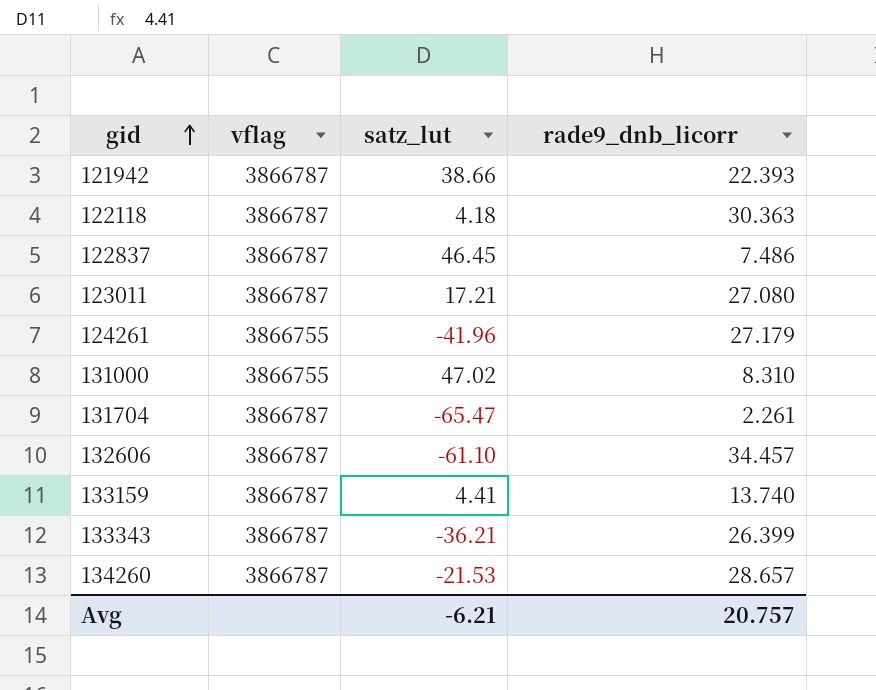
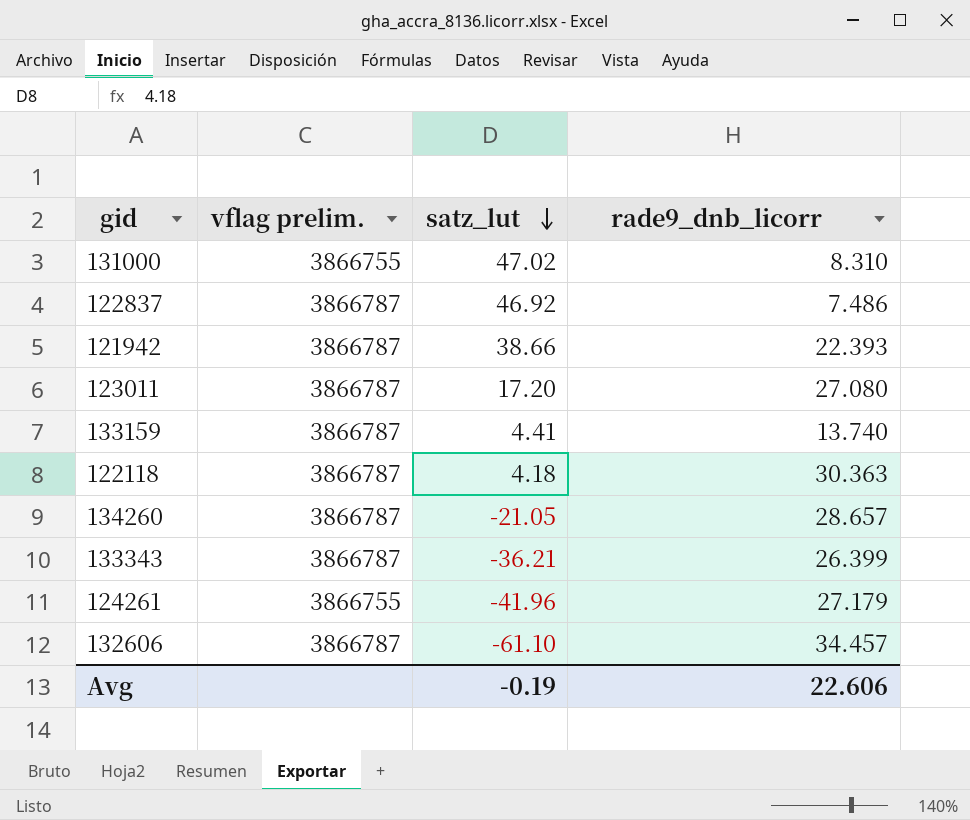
row order: gid ascending -> satz_lut descending
column name: vflag -> vflag prelim.
row 131704: 3866787 | -65.47 | 2.261 -> none
122837 | satz_lut: 46.45 -> 46.92
123011 | satz_lut: 17.21 -> 17.20
134260 | satz_lut: -21.53 -> -21.05
Avg | satz_lut: -6.21 -> -0.19
Avg | rade9_dnb_licorr: 20.757 -> 22.606

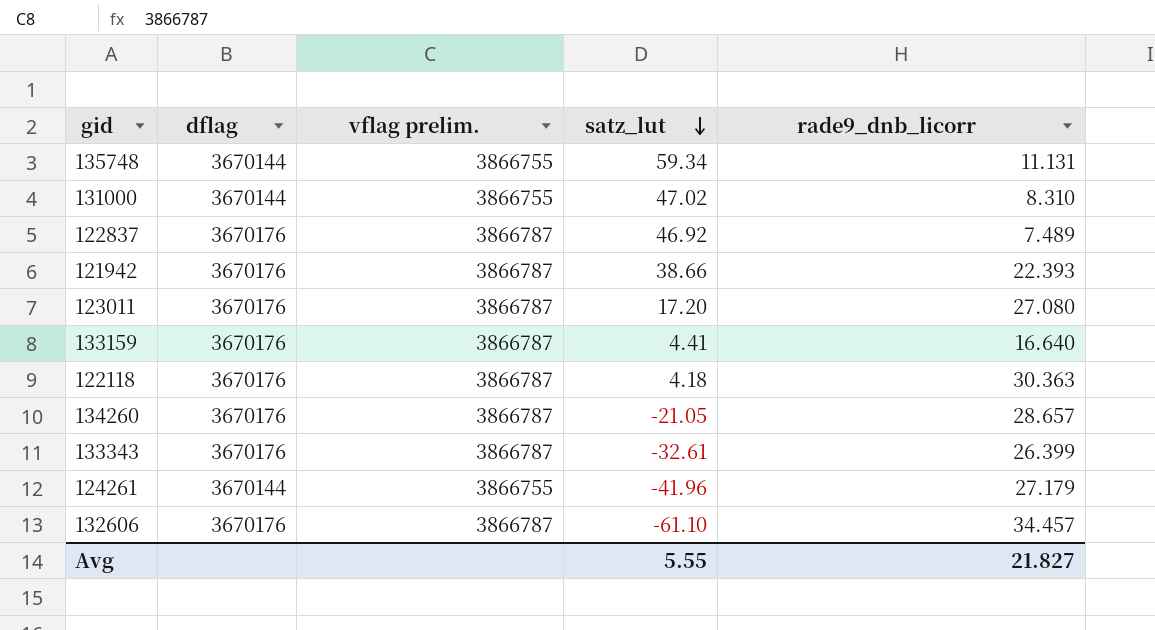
column dflag | position: none -> 2
row 135748: none -> 3670144 | 3866755 | 59.34 | 11.131
122837 | rade9_dnb_licorr: 7.486 -> 7.489
133159 | rade9_dnb_licorr: 13.740 -> 16.640
133343 | satz_lut: -36.21 -> -32.61
Avg | satz_lut: -0.19 -> 5.55
Avg | rade9_dnb_licorr: 22.606 -> 21.827

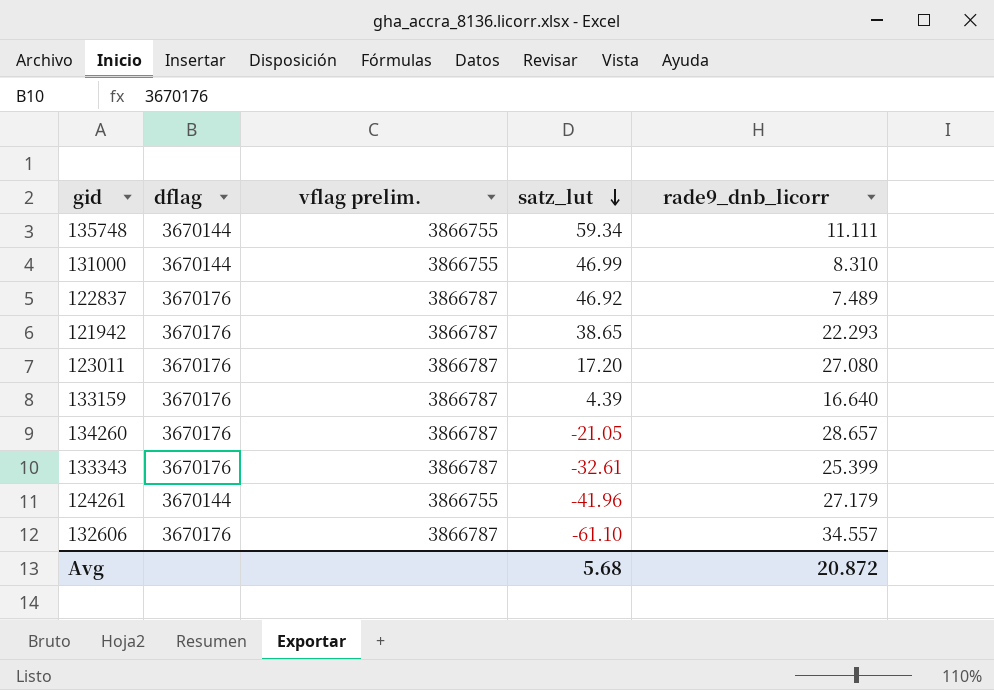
row 122118: 3670176 | 3866787 | 4.18 | 30.363 -> none
135748 | rade9_dnb_licorr: 11.131 -> 11.111
131000 | satz_lut: 47.02 -> 46.99
121942 | satz_lut: 38.66 -> 38.65
121942 | rade9_dnb_licorr: 22.393 -> 22.293
133159 | satz_lut: 4.41 -> 4.39
133343 | rade9_dnb_licorr: 26.399 -> 25.399
132606 | rade9_dnb_licorr: 34.457 -> 34.557
Avg | satz_lut: 5.55 -> 5.68
Avg | rade9_dnb_licorr: 21.827 -> 20.872

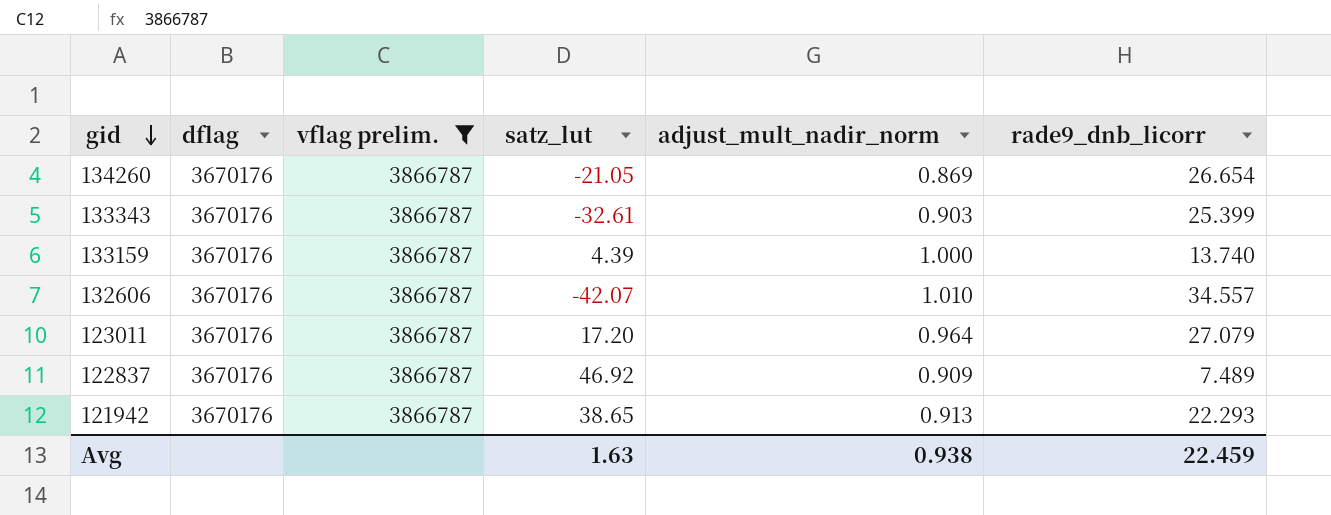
filter: none -> vflag prelim. = 3866787
row order: satz_lut descending -> gid descending
column adjust_mult_nadir_norm | position: none -> 5
134260 | rade9_dnb_licorr: 28.657 -> 26.654
133159 | rade9_dnb_licorr: 16.640 -> 13.740
132606 | satz_lut: -61.10 -> -42.07
123011 | rade9_dnb_licorr: 27.080 -> 27.079
Avg | satz_lut: 5.68 -> 1.63
Avg | rade9_dnb_licorr: 20.872 -> 22.459

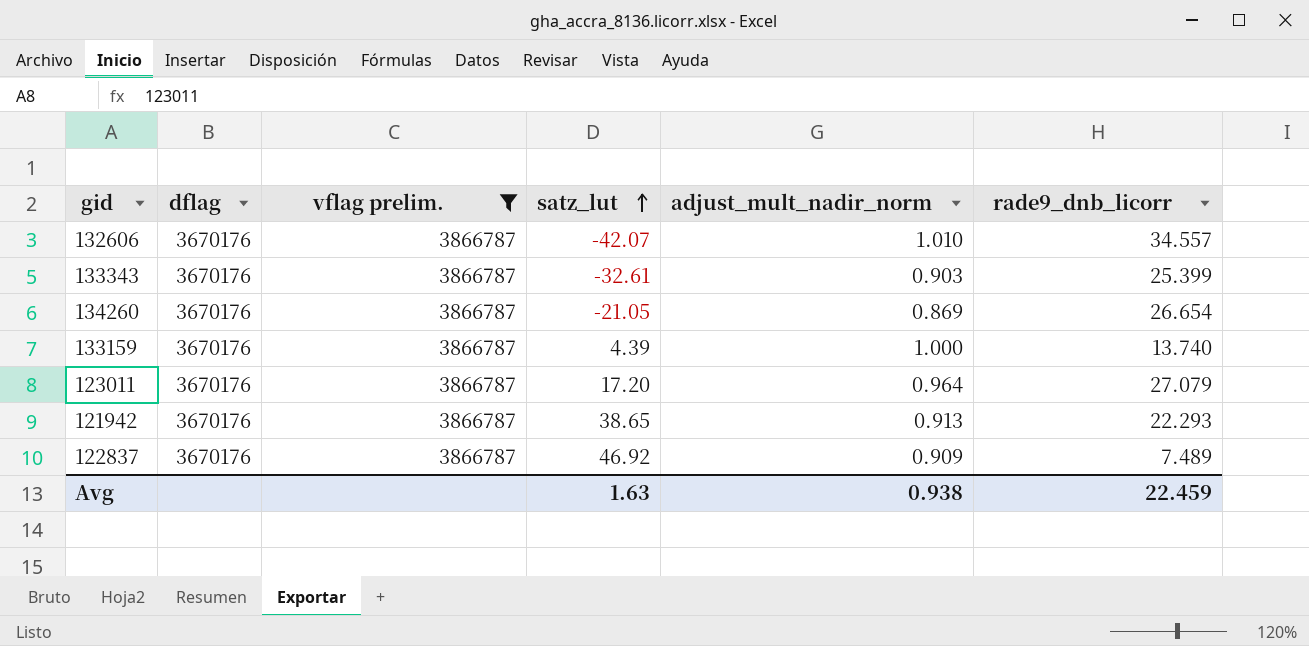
row order: gid descending -> satz_lut ascending

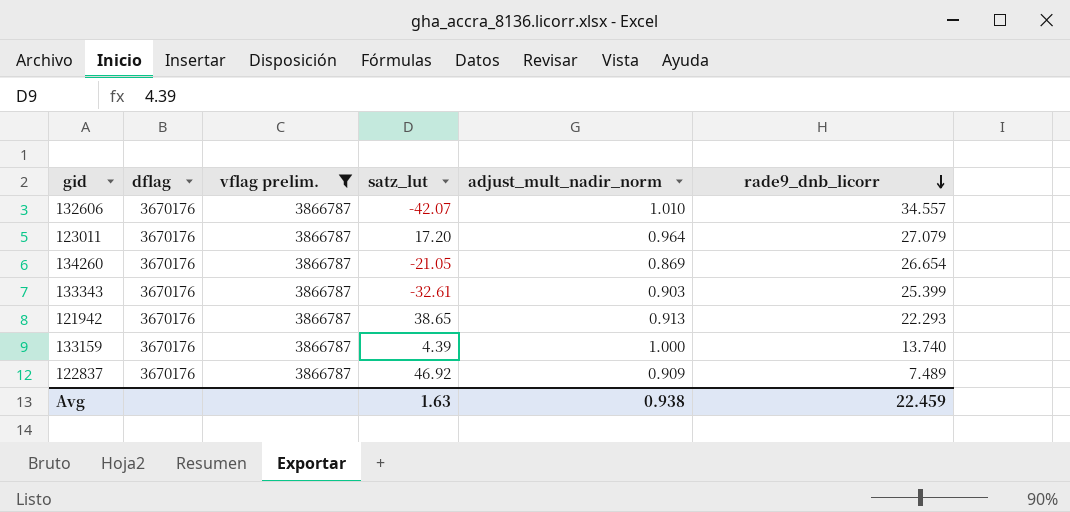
row order: satz_lut ascending -> rade9_dnb_licorr descending

